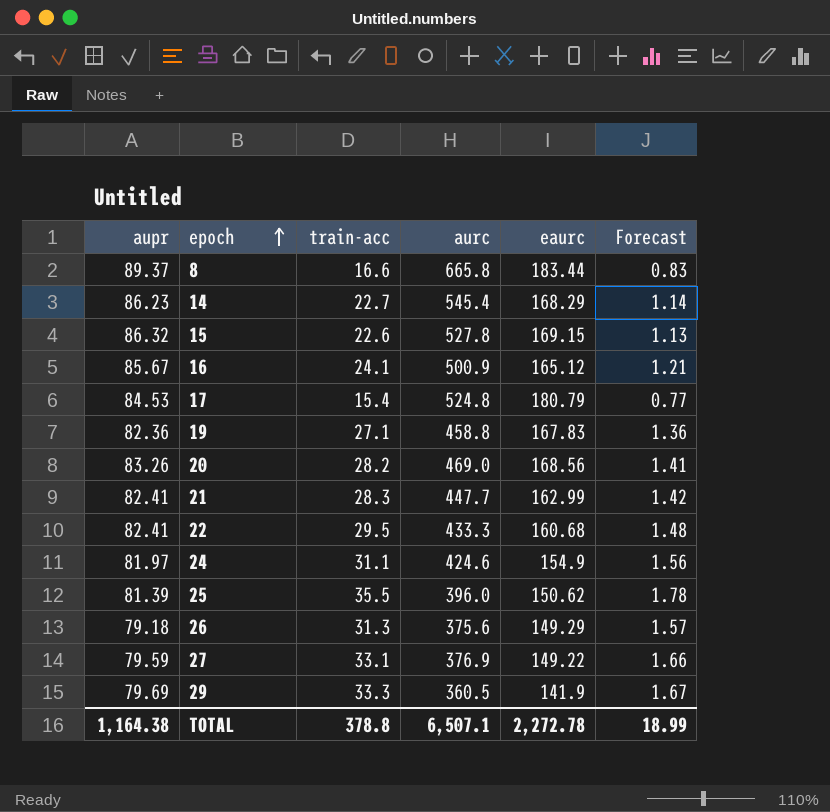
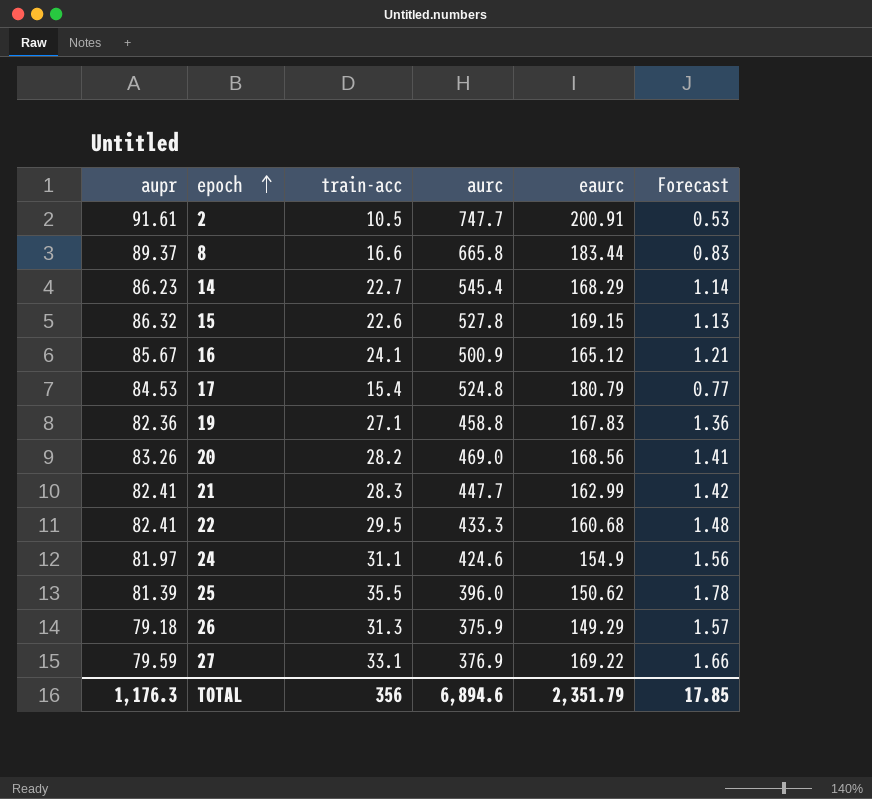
row 29: 79.69 | 33.3 | 360.5 | 141.9 | 1.67 -> none
row 2: none -> 91.61 | 10.5 | 747.7 | 200.91 | 0.53
26 | aurc: 375.6 -> 375.9
27 | eaurc: 149.22 -> 169.22
TOTAL | aupr: 1,164.38 -> 1,176.3
TOTAL | train-acc: 378.8 -> 356
TOTAL | aurc: 6,507.1 -> 6,894.6
TOTAL | eaurc: 2,272.78 -> 2,351.79
TOTAL | Forecast: 18.99 -> 17.85

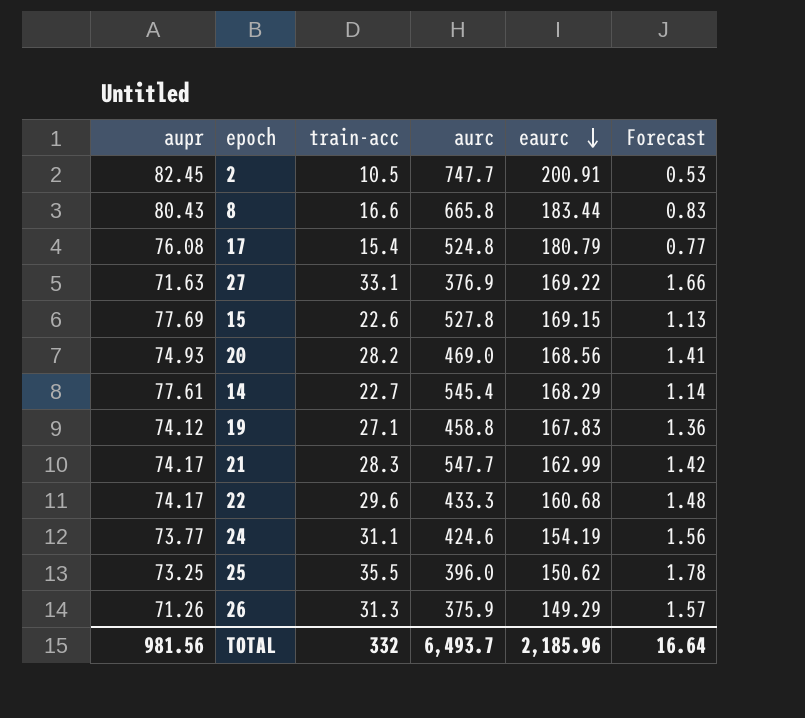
row order: epoch ascending -> eaurc descending
row 16: 85.67 | 24.1 | 500.9 | 165.12 | 1.21 -> none
2 | aupr: 91.61 -> 82.45
8 | aupr: 89.37 -> 80.43
17 | aupr: 84.53 -> 76.08
27 | aupr: 79.59 -> 71.63
15 | aupr: 86.32 -> 77.69
20 | aupr: 83.26 -> 74.93
14 | aupr: 86.23 -> 77.61
19 | aupr: 82.36 -> 74.12
21 | aupr: 82.41 -> 74.17
21 | aurc: 447.7 -> 547.7
22 | aupr: 82.41 -> 74.17
22 | train-acc: 29.5 -> 29.6
24 | aupr: 81.97 -> 73.77
24 | eaurc: 154.9 -> 154.19
25 | aupr: 81.39 -> 73.25
26 | aupr: 79.18 -> 71.26
TOTAL | aupr: 1,176.3 -> 981.56
TOTAL | train-acc: 356 -> 332
TOTAL | aurc: 6,894.6 -> 6,493.7
TOTAL | eaurc: 2,351.79 -> 2,185.96
TOTAL | Forecast: 17.85 -> 16.64

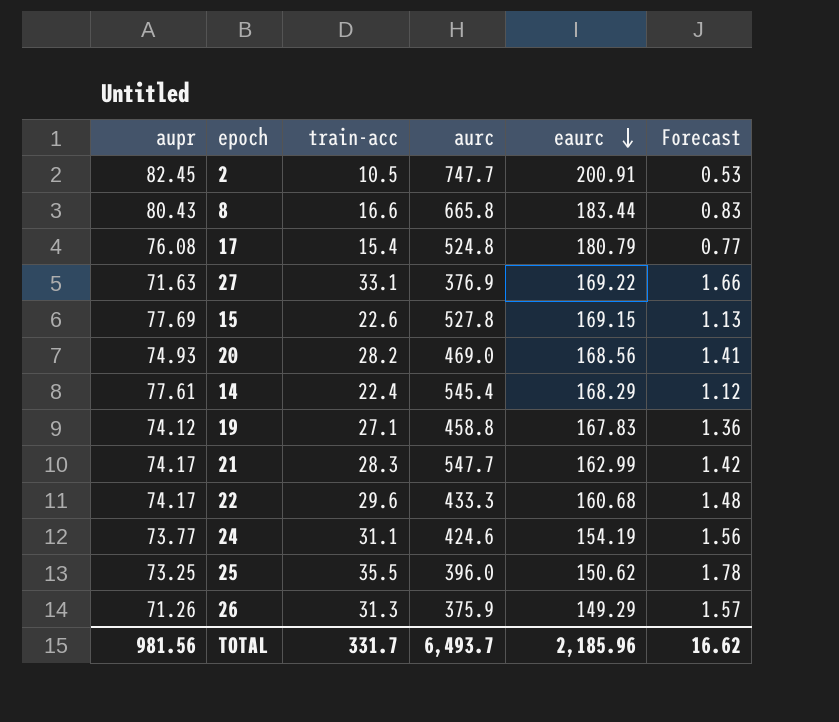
14 | train-acc: 22.7 -> 22.4
14 | Forecast: 1.14 -> 1.12
TOTAL | train-acc: 332 -> 331.7
TOTAL | Forecast: 16.64 -> 16.62

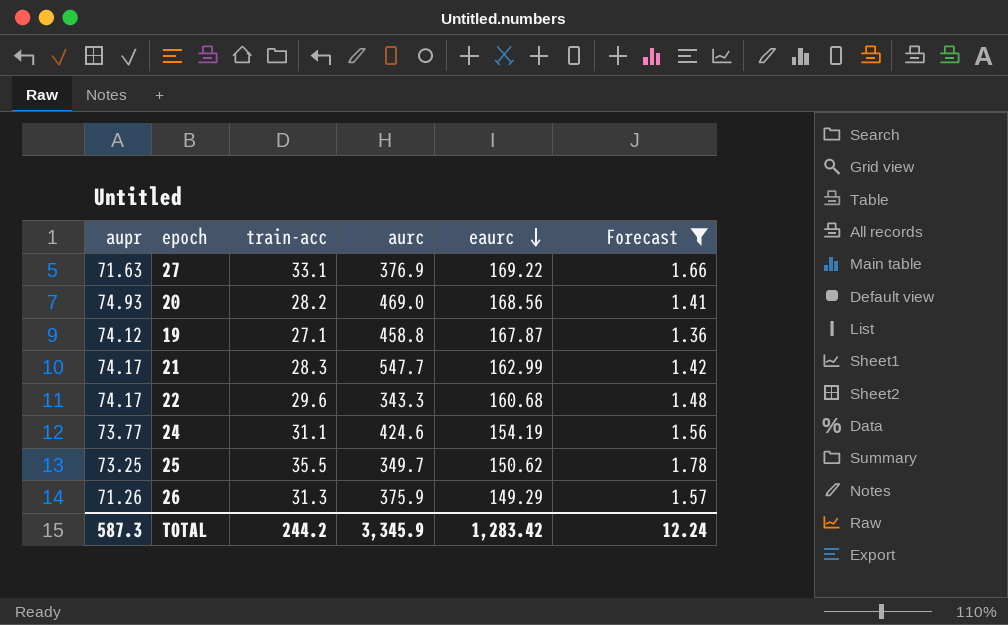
filter: none -> Forecast >= 1.36
19 | eaurc: 167.83 -> 167.87
22 | aurc: 433.3 -> 343.3
25 | aurc: 396.0 -> 349.7
TOTAL | aupr: 981.56 -> 587.3
TOTAL | train-acc: 331.7 -> 244.2
TOTAL | aurc: 6,493.7 -> 3,345.9
TOTAL | eaurc: 2,185.96 -> 1,283.42
TOTAL | Forecast: 16.62 -> 12.24

